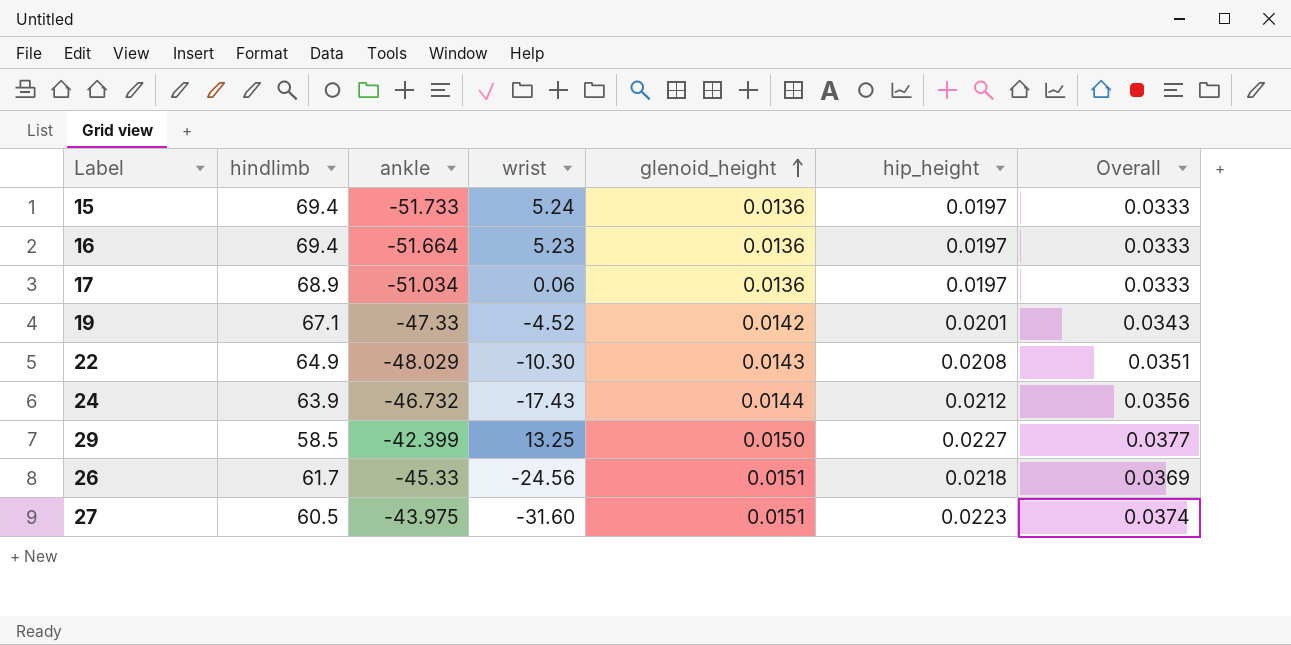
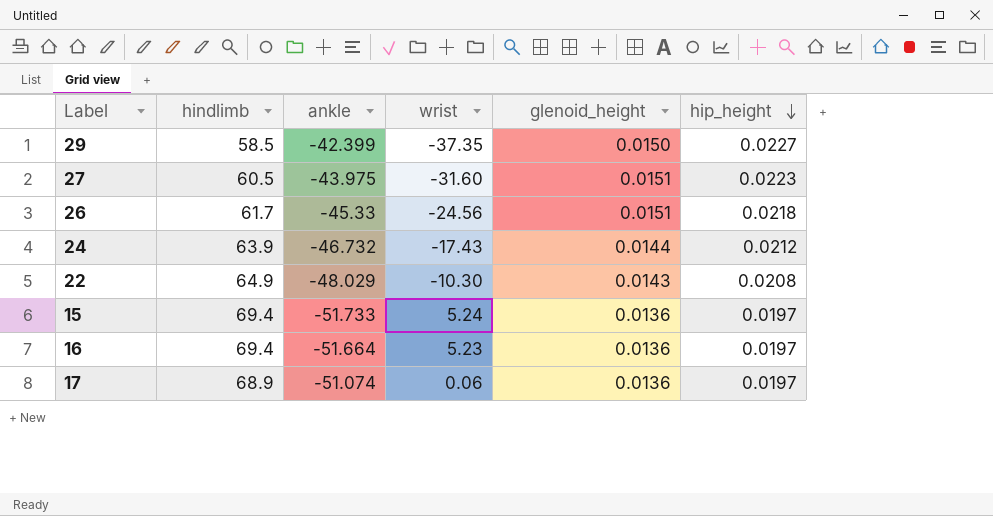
row order: glenoid_height ascending -> hip_height descending
column Overall | formula: [glenoid_height] + [hip_height] -> none
row 19: 67.1 | -47.33 | -4.52 | 0.0142 | 0.0201 | 0.0343 -> none
29 | wrist: 13.25 -> -37.35
17 | ankle: -51.034 -> -51.074

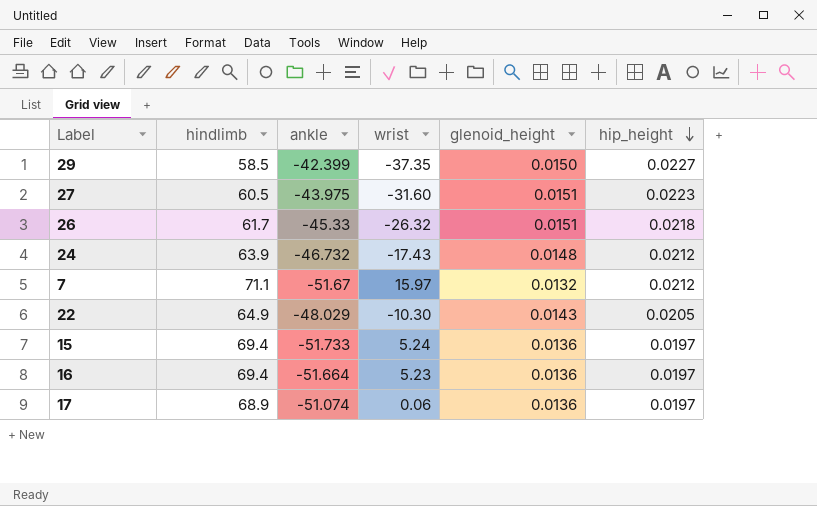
26 | wrist: -24.56 -> -26.32
24 | glenoid_height: 0.0144 -> 0.0148
row 7: none -> 71.1 | -51.67 | 15.97 | 0.0132 | 0.0212
22 | hip_height: 0.0208 -> 0.0205

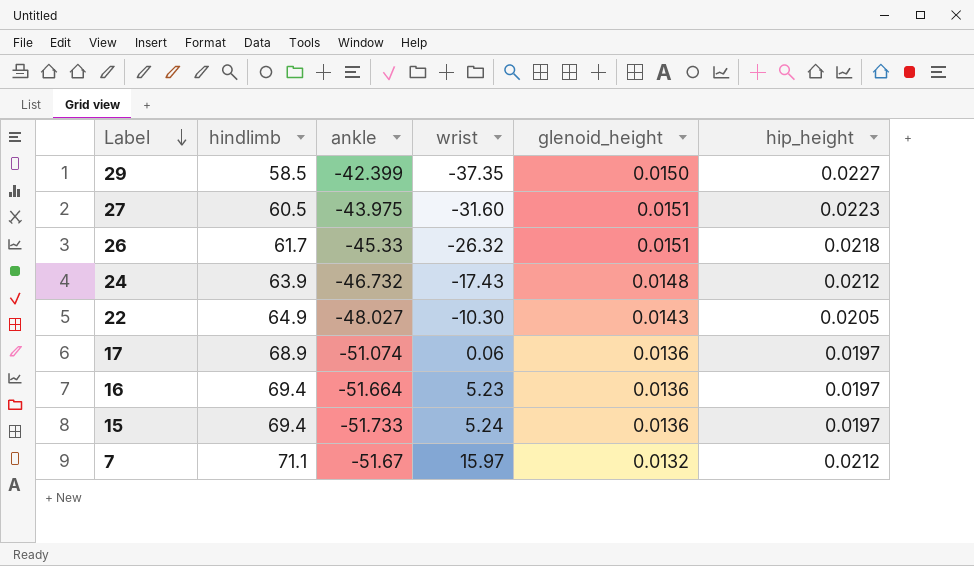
row order: hip_height descending -> Label descending
22 | ankle: -48.029 -> -48.027

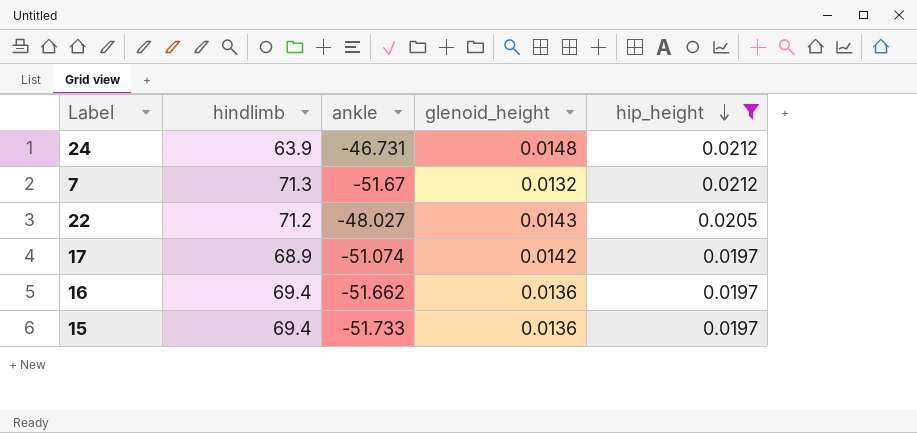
filter: none -> hip_height <= 0.0212
row order: Label descending -> hip_height descending
column wrist | position: 4 -> none
24 | ankle: -46.732 -> -46.731
7 | hindlimb: 71.1 -> 71.3
22 | hindlimb: 64.9 -> 71.2
17 | glenoid_height: 0.0136 -> 0.0142
16 | ankle: -51.664 -> -51.662

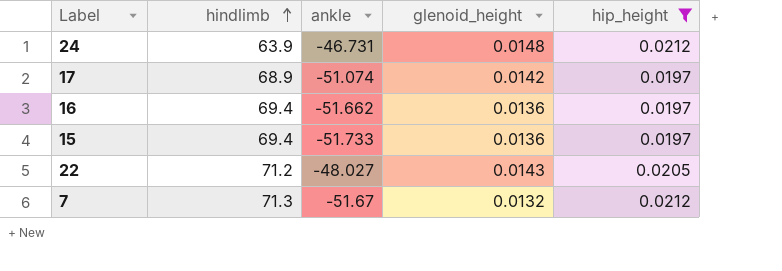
row order: hip_height descending -> hindlimb ascending

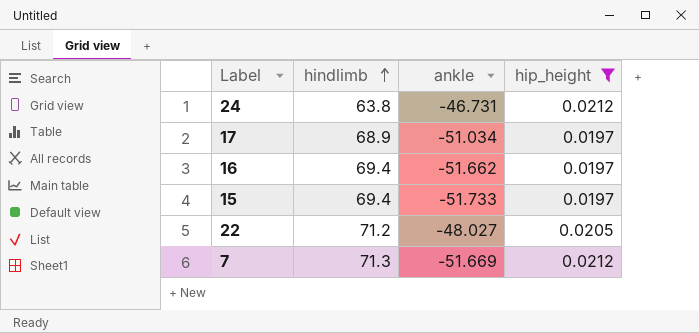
column glenoid_height | position: 4 -> none
24 | hindlimb: 63.9 -> 63.8
17 | ankle: -51.074 -> -51.034
7 | ankle: -51.67 -> -51.669

